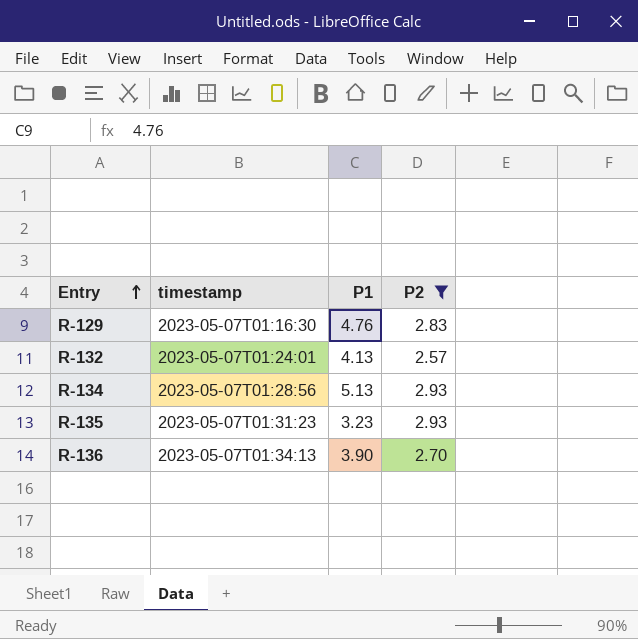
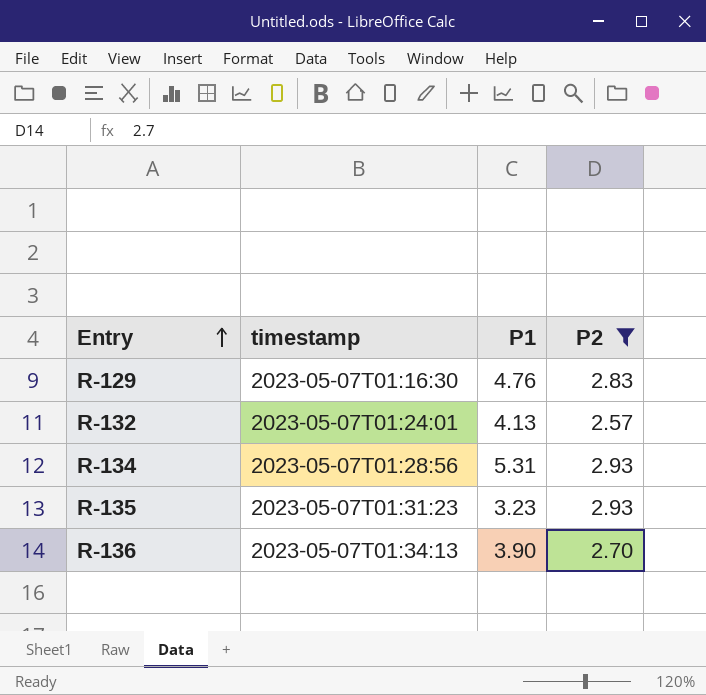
R-134 | P1: 5.13 -> 5.31

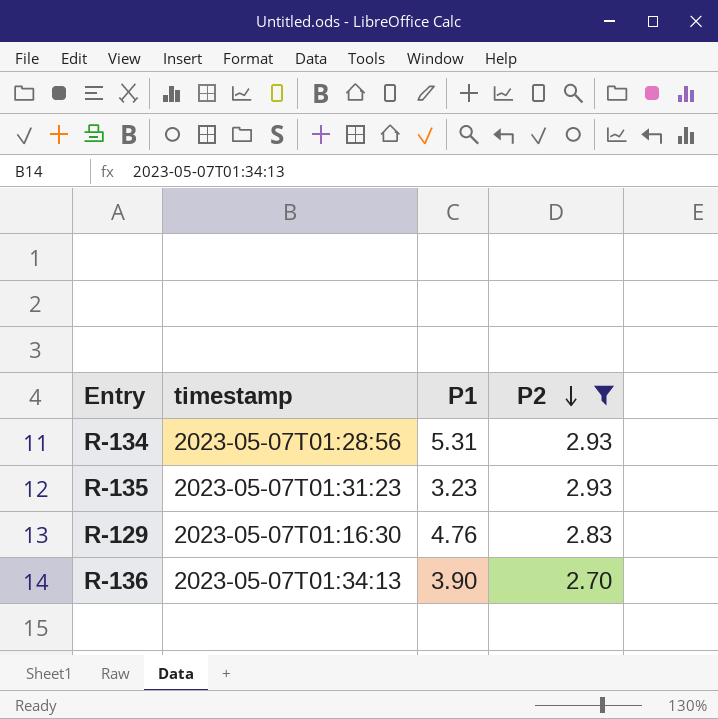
row order: Entry ascending -> P2 descending
row R-132: 2023-05-07T01:24:01 | 4.13 | 2.57 -> none

